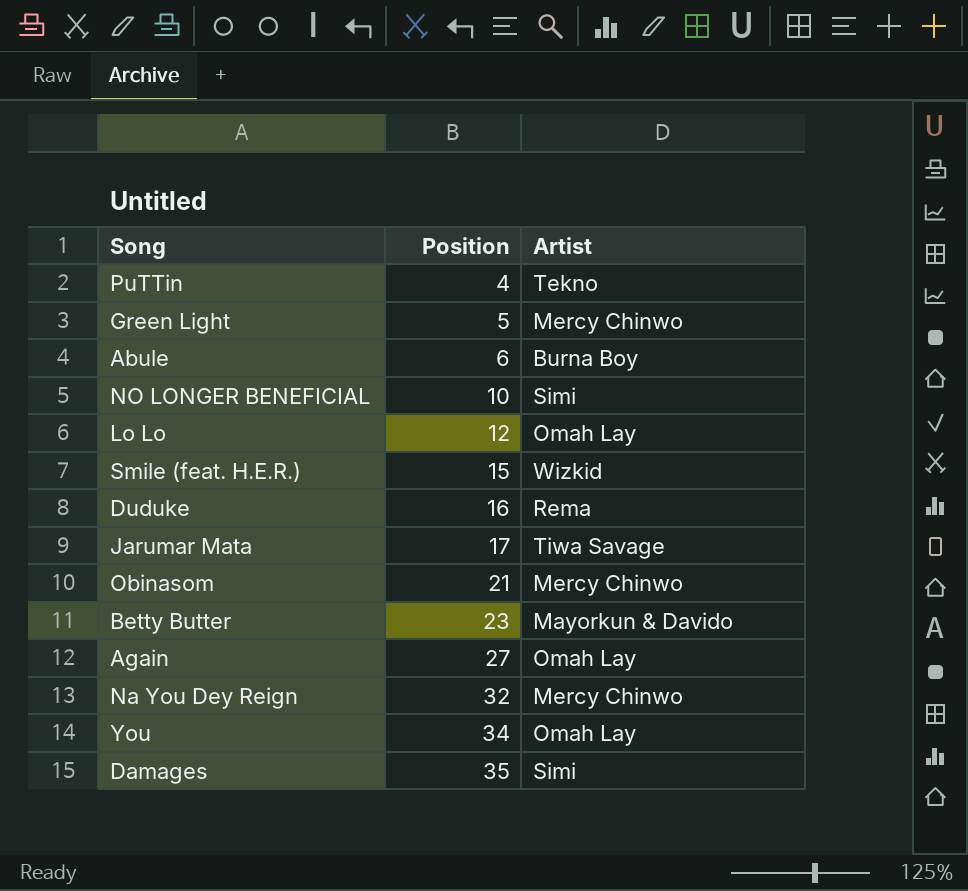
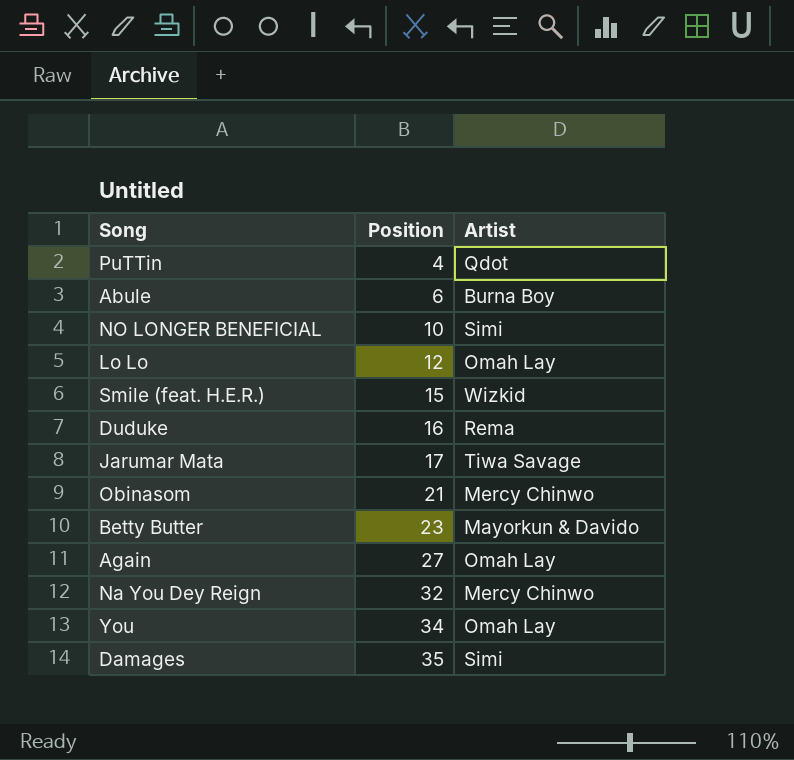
row Green Light: 5 | Mercy Chinwo -> none
PuTTin | Artist: Tekno -> Qdot

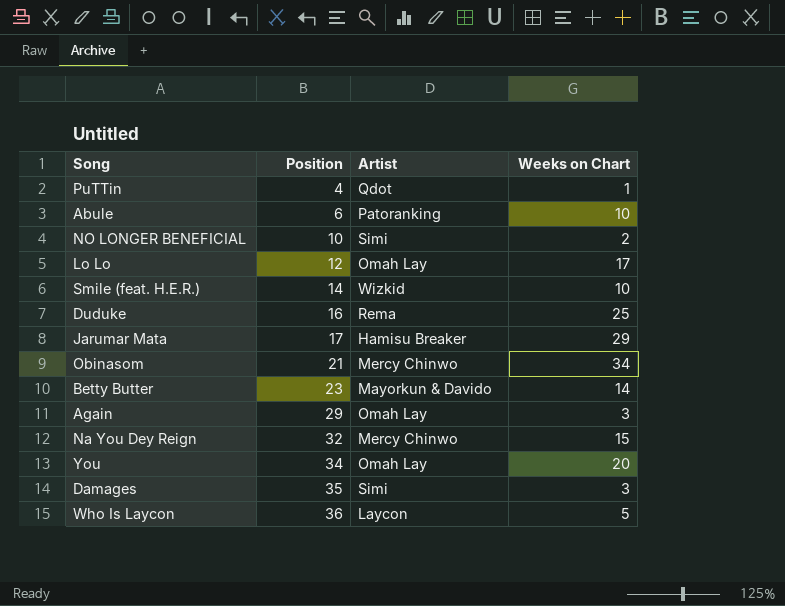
column Weeks on Chart | position: none -> 4
Abule | Artist: Burna Boy -> Patoranking
Smile (feat. H.E.R.) | Position: 15 -> 14
Jarumar Mata | Artist: Tiwa Savage -> Hamisu Breaker
Again | Position: 27 -> 29
row Who Is Laycon: none -> 36 | Laycon | 5

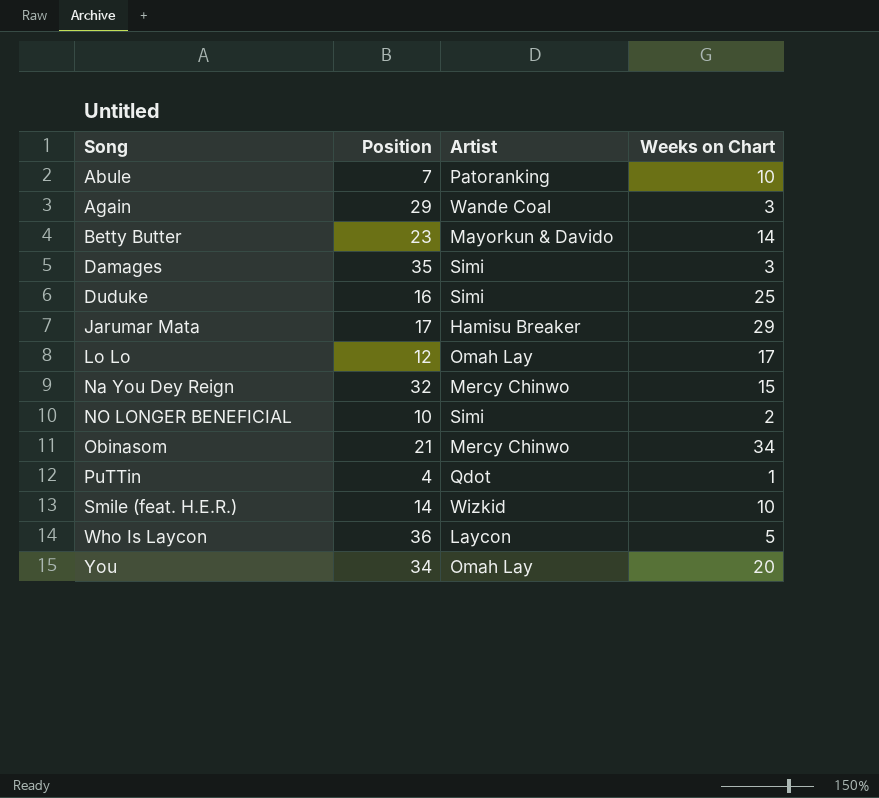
row order: Position ascending -> Song ascending
Abule | Position: 6 -> 7
Again | Artist: Omah Lay -> Wande Coal
Duduke | Artist: Rema -> Simi

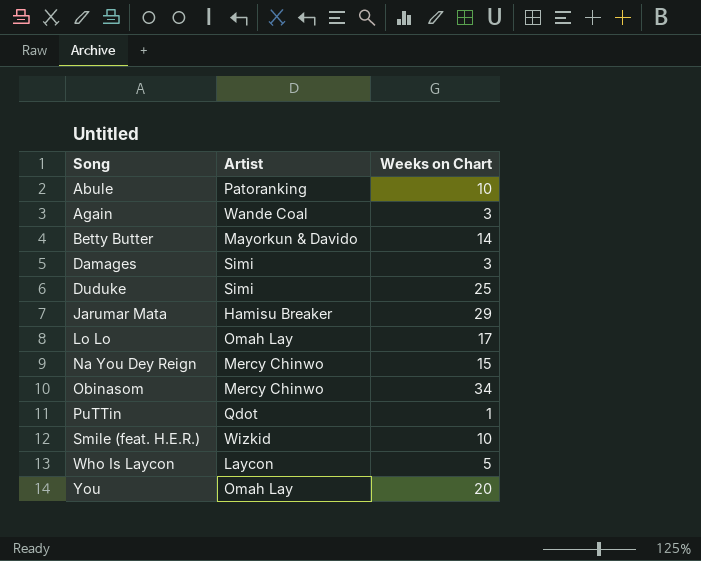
column Position | position: 2 -> none
row NO LONGER BENEFICIAL: 10 | Simi | 2 -> none

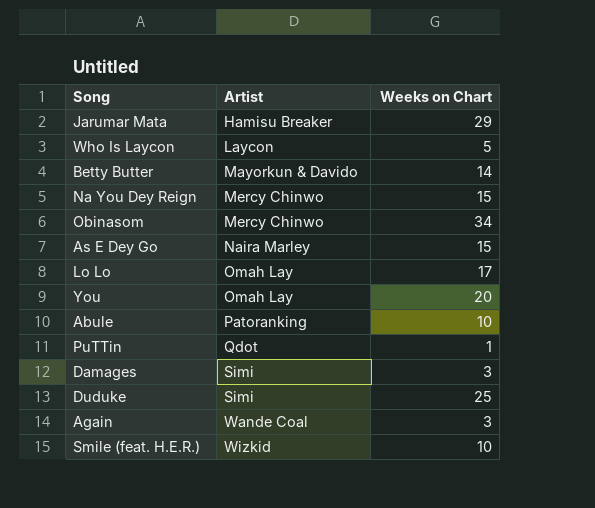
row order: Song ascending -> Artist ascending
row As E Dey Go: none -> Naira Marley | 15

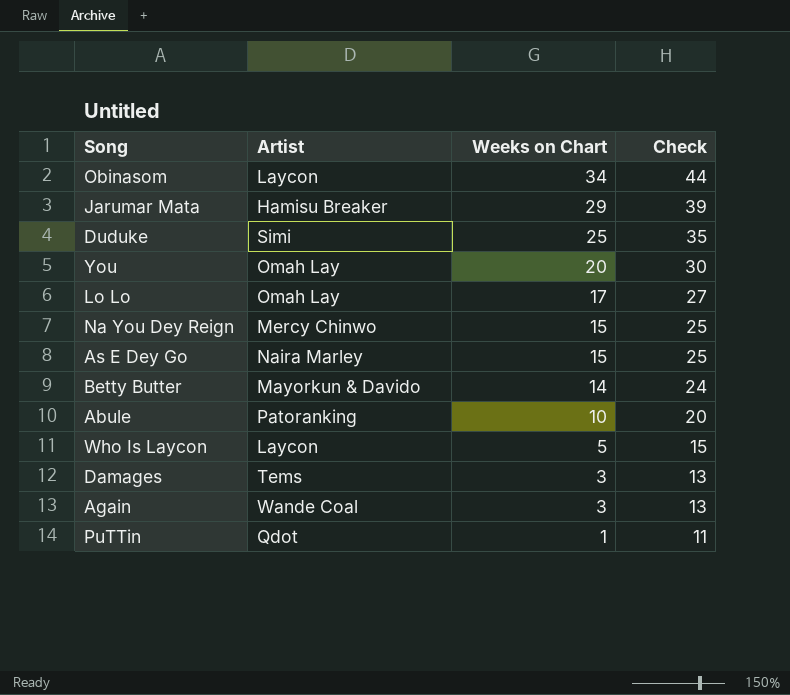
row order: Artist ascending -> Weeks on Chart descending
column Check | formula: none -> [Weeks on Chart] + 10
row Smile (feat. H.E.R.): Wizkid | 10 -> none
Obinasom | Artist: Mercy Chinwo -> Laycon
Damages | Artist: Simi -> Tems

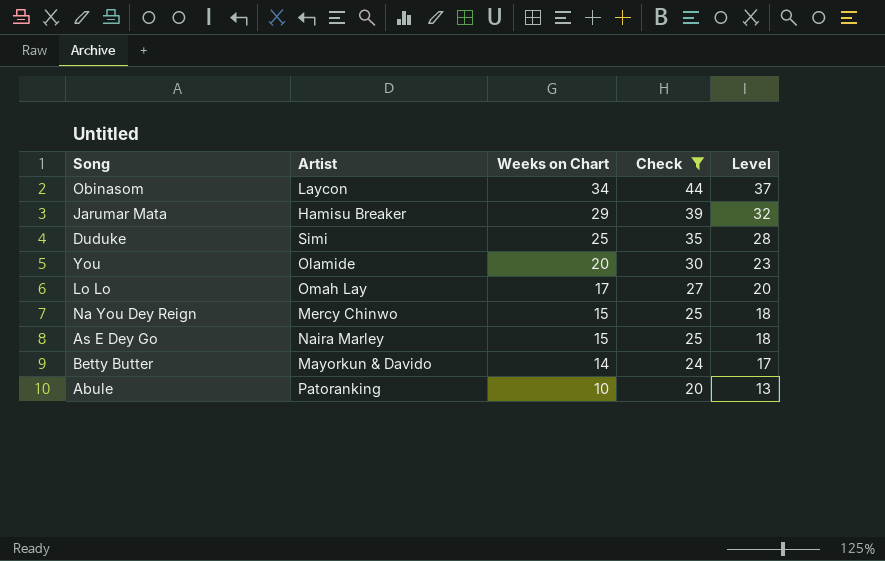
filter: none -> Check >= 20
column Level | formula: none -> [Weeks on Chart] + 3
You | Artist: Omah Lay -> Olamide

